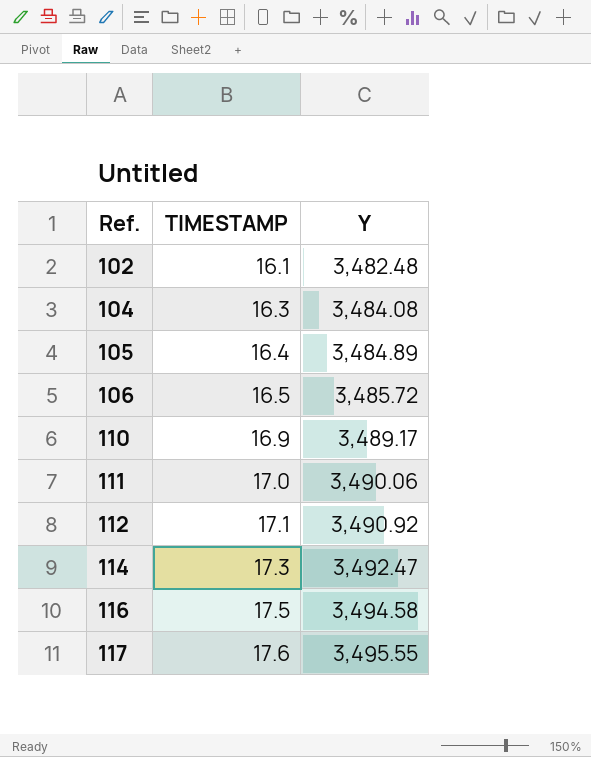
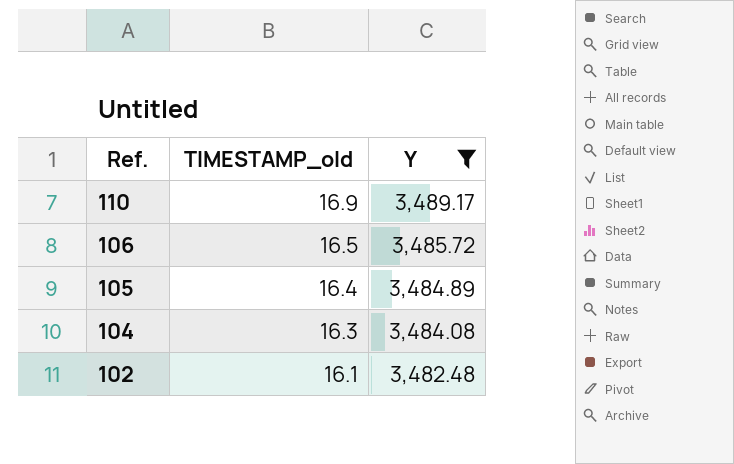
filter: none -> Y <= 3,489.17
row order: Ref. ascending -> Ref. descending
column name: TIMESTAMP -> TIMESTAMP_old

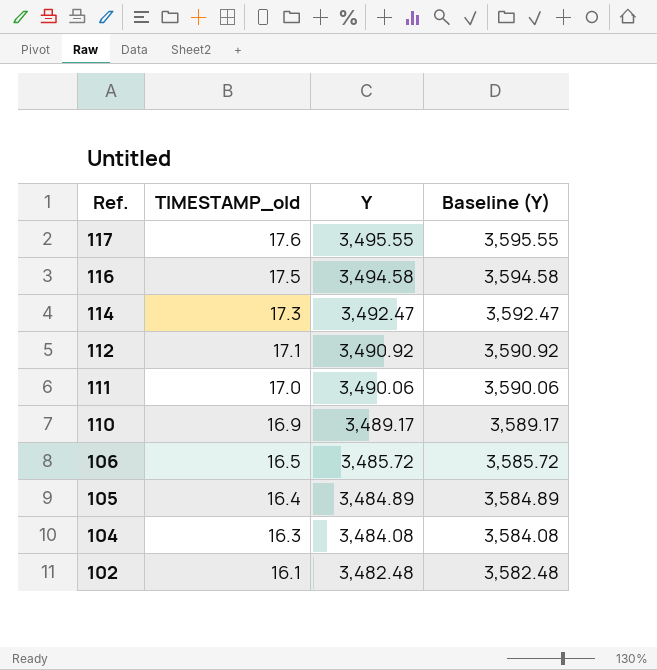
filter: Y <= 3,489.17 -> none
column Baseline (Y) | formula: none -> [Y] + 100

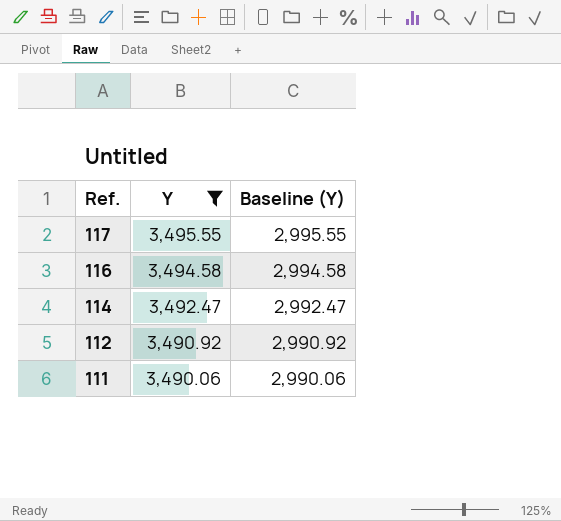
filter: none -> Y >= 3,490.06
column TIMESTAMP_old | position: 2 -> none
column Baseline (Y) | formula: [Y] + 100 -> [Y] - 500

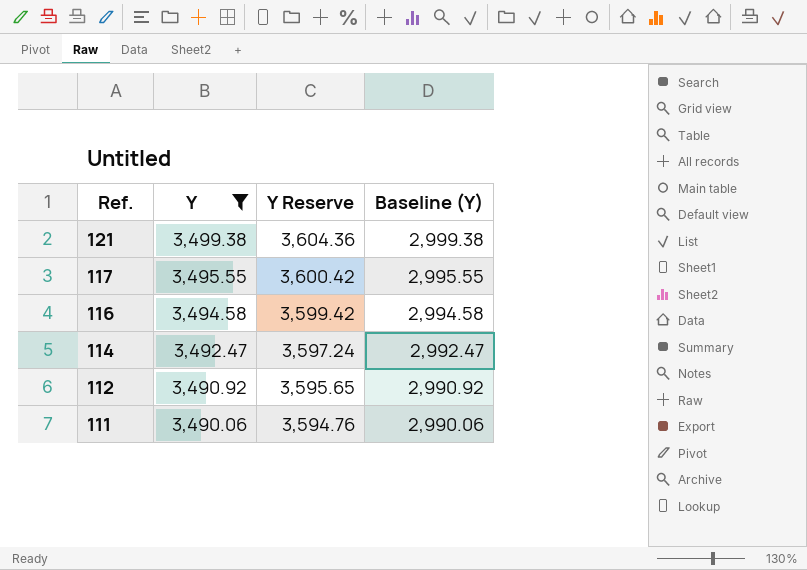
column Y Reserve | formula: none -> [Y] * 1.03
row 121: none -> 3,499.38 | 3,604.36 | 2,999.38

